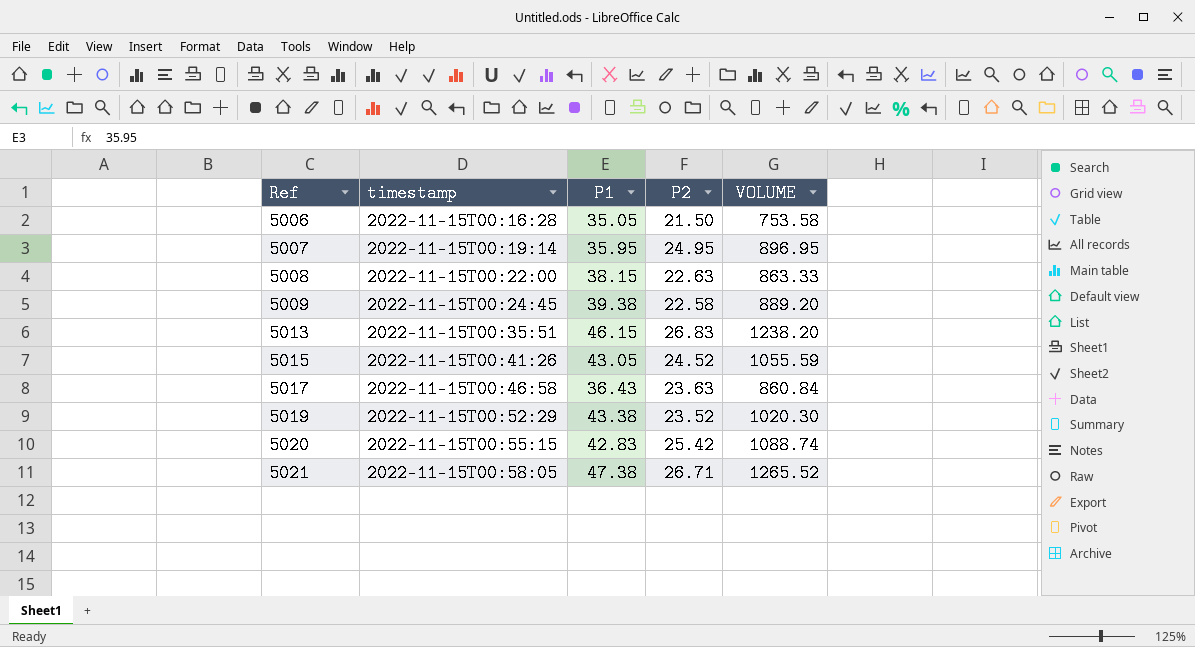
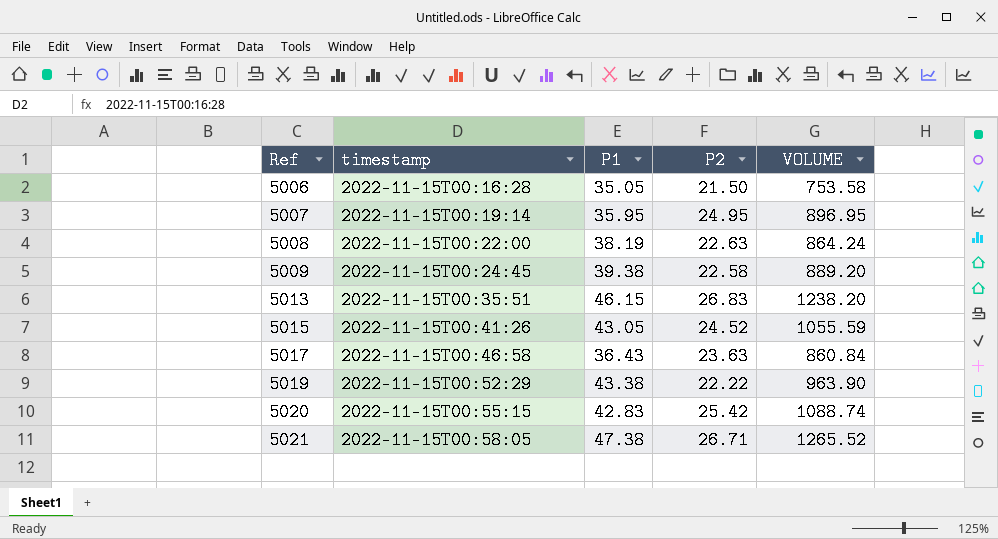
5008 | P1: 38.15 -> 38.19
5008 | VOLUME: 863.33 -> 864.24
5019 | P2: 23.52 -> 22.22
5019 | VOLUME: 1020.30 -> 963.90

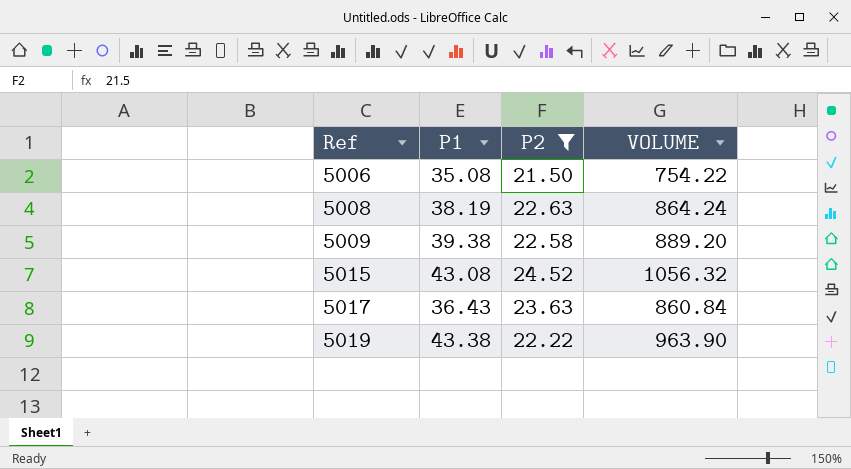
filter: none -> P2 <= 24.52
column timestamp | position: 2 -> none
5006 | P1: 35.05 -> 35.08
5006 | VOLUME: 753.58 -> 754.22
5015 | P1: 43.05 -> 43.08
5015 | VOLUME: 1055.59 -> 1056.32

